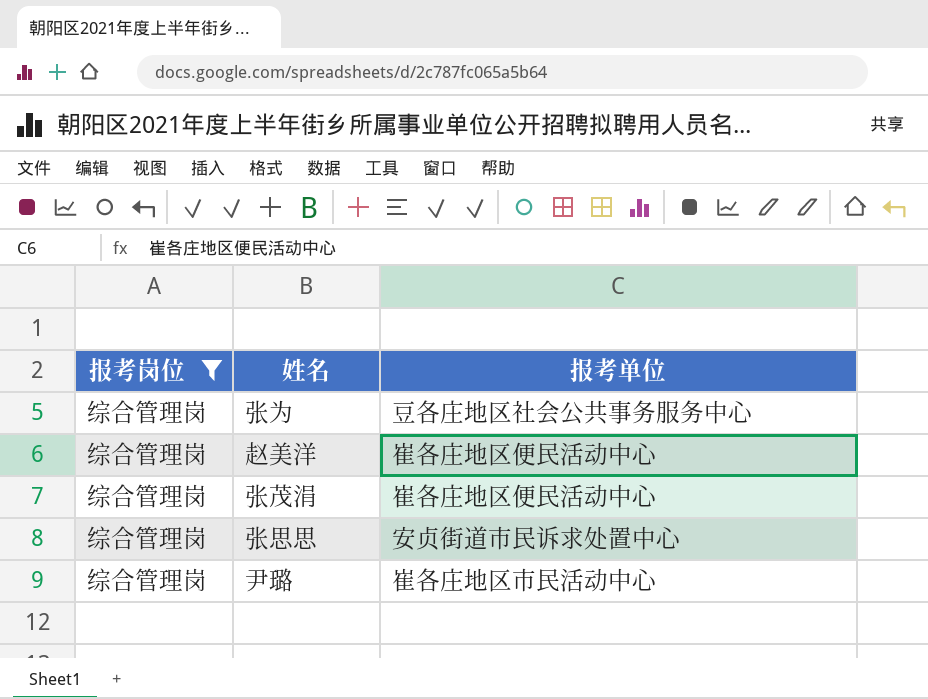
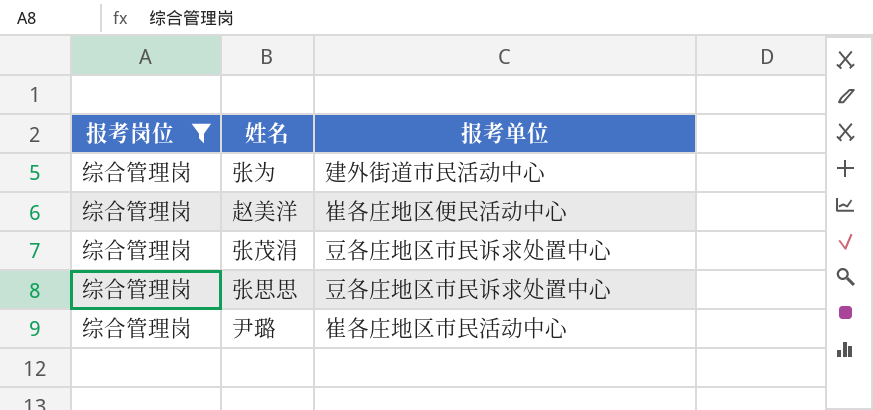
张为 | 报考单位: 豆各庄地区社会公共事务服务中心 -> 建外街道市民活动中心
张茂涓 | 报考单位: 崔各庄地区便民活动中心 -> 豆各庄地区市民诉求处置中心
张思思 | 报考单位: 安贞街道市民诉求处置中心 -> 豆各庄地区市民诉求处置中心

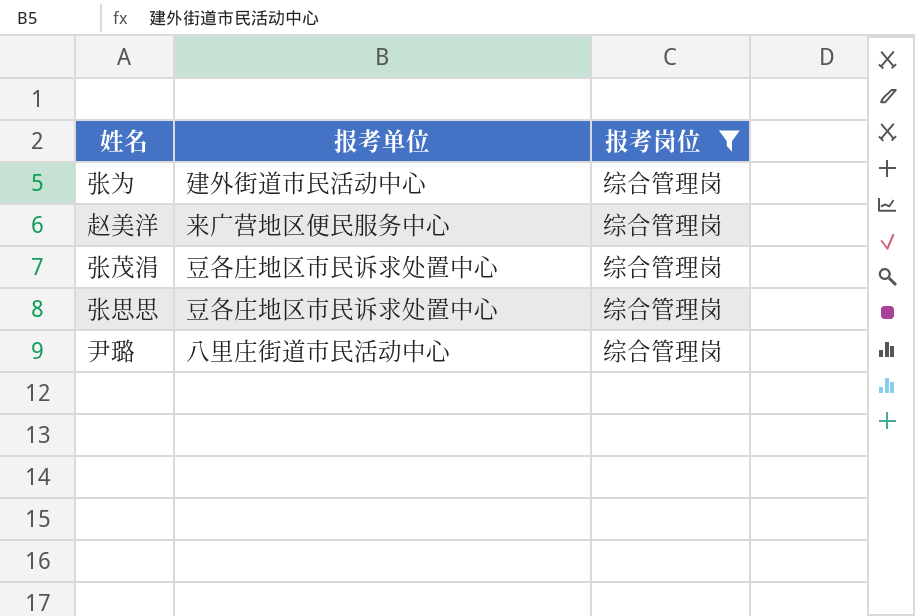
column 报考岗位 | position: 1 -> 3
赵美洋 | 报考单位: 崔各庄地区便民活动中心 -> 来广营地区便民服务中心
尹璐 | 报考单位: 崔各庄地区市民活动中心 -> 八里庄街道市民活动中心

